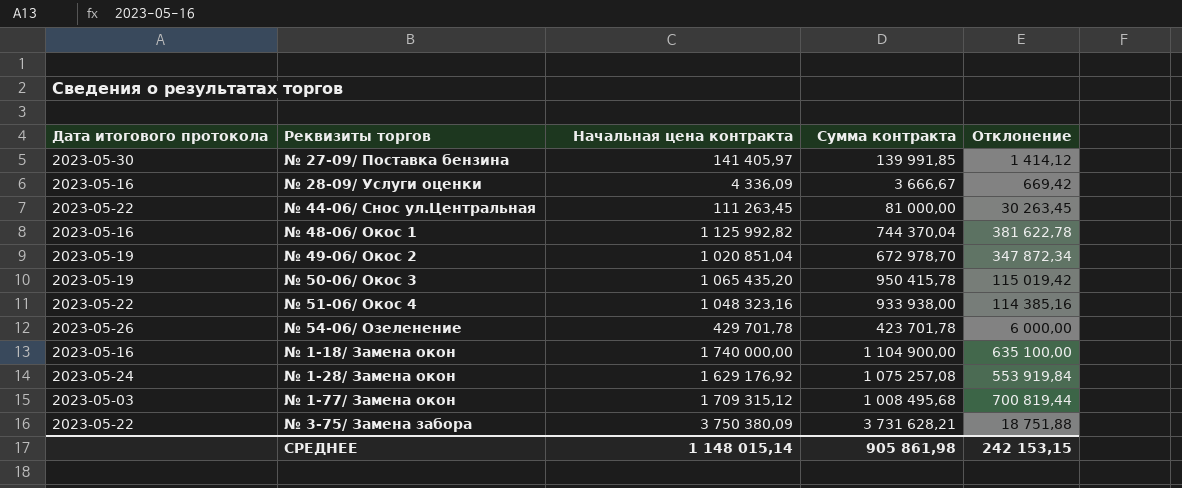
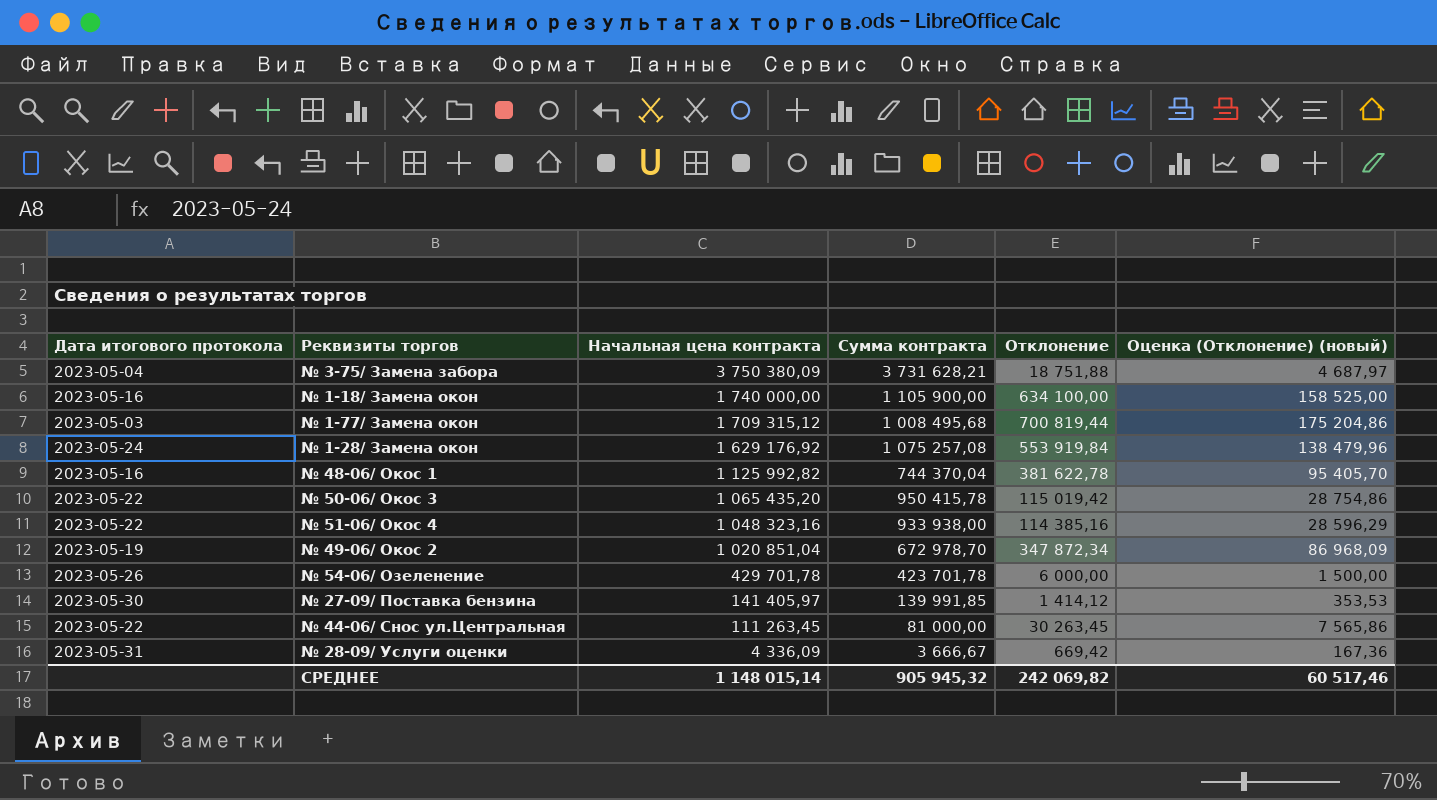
row order: none -> Начальная цена контракта descending
column Оценка (Отклонение) (новый) | formula: none -> [Отклонение] * 0,25
№ 3-75/ Замена забора | Дата итогового протокола: 2023-05-22 -> 2023-05-04
№ 1-18/ Замена окон | Сумма контракта: 1 104 900,00 -> 1 105 900,00
№ 1-18/ Замена окон | Отклонение: 635 100,00 -> 634 100,00
№ 50-06/ Окос 3 | Дата итогового протокола: 2023-05-19 -> 2023-05-22
№ 28-09/ Услуги оценки | Дата итогового протокола: 2023-05-16 -> 2023-05-31
СРЕДНЕЕ | Сумма контракта: 905 861,98 -> 905 945,32
СРЕДНЕЕ | Отклонение: 242 153,15 -> 242 069,82

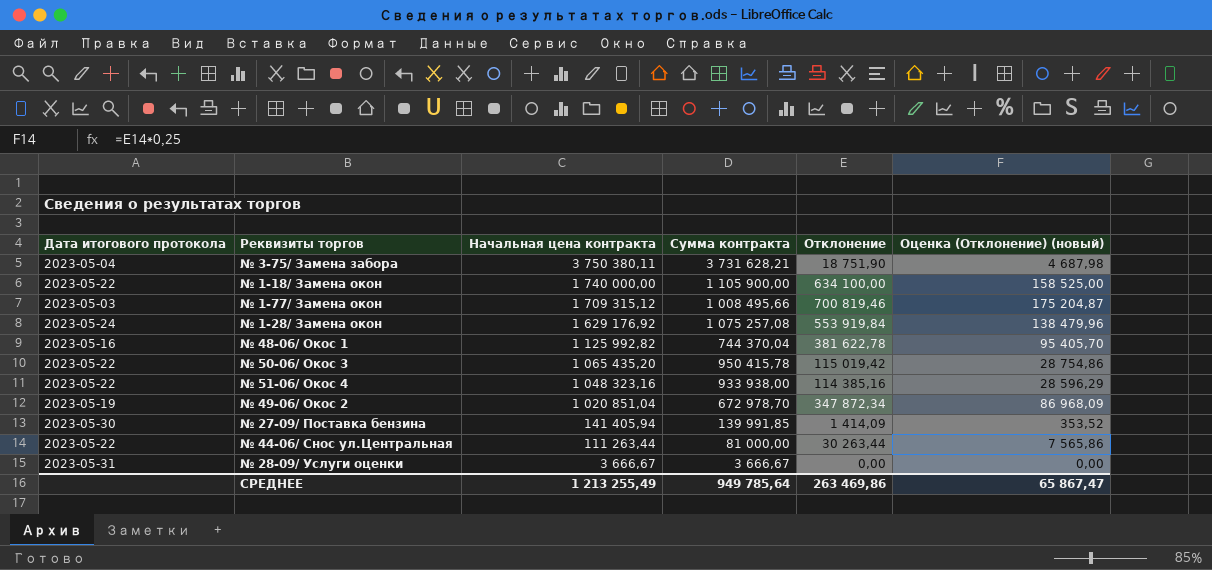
row № 54-06/ Озеленение: 2023-05-26 | 429 701,78 | 423 701,78 | 6 000,00 | 1 500,00 -> none
№ 3-75/ Замена забора | Начальная цена контракта: 3 750 380,09 -> 3 750 380,11
№ 3-75/ Замена забора | Отклонение: 18 751,88 -> 18 751,90
№ 3-75/ Замена забора | Оценка (Отклонение) (новый): 4 687,97 -> 4 687,98
№ 1-18/ Замена окон | Дата итогового протокола: 2023-05-16 -> 2023-05-22
№ 1-77/ Замена окон | Сумма контракта: 1 008 495,68 -> 1 008 495,66
№ 1-77/ Замена окон | Отклонение: 700 819,44 -> 700 819,46
№ 1-77/ Замена окон | Оценка (Отклонение) (новый): 175 204,86 -> 175 204,87
№ 27-09/ Поставка бензина | Начальная цена контракта: 141 405,97 -> 141 405,94
№ 27-09/ Поставка бензина | Отклонение: 1 414,12 -> 1 414,09
№ 27-09/ Поставка бензина | Оценка (Отклонение) (новый): 353,53 -> 353,52
№ 44-06/ Снос ул.Центральная | Начальная цена контракта: 111 263,45 -> 111 263,44
№ 44-06/ Снос ул.Центральная | Отклонение: 30 263,45 -> 30 263,44
№ 28-09/ Услуги оценки | Начальная цена контракта: 4 336,09 -> 3 666,67
№ 28-09/ Услуги оценки | Отклонение: 669,42 -> 0,00
№ 28-09/ Услуги оценки | Оценка (Отклонение) (новый): 167,36 -> 0,00
СРЕДНЕЕ | Начальная цена контракта: 1 148 015,14 -> 1 213 255,49
СРЕДНЕЕ | Сумма контракта: 905 945,32 -> 949 785,64
СРЕДНЕЕ | Отклонение: 242 069,82 -> 263 469,86
СРЕДНЕЕ | Оценка (Отклонение) (новый): 60 517,46 -> 65 867,47

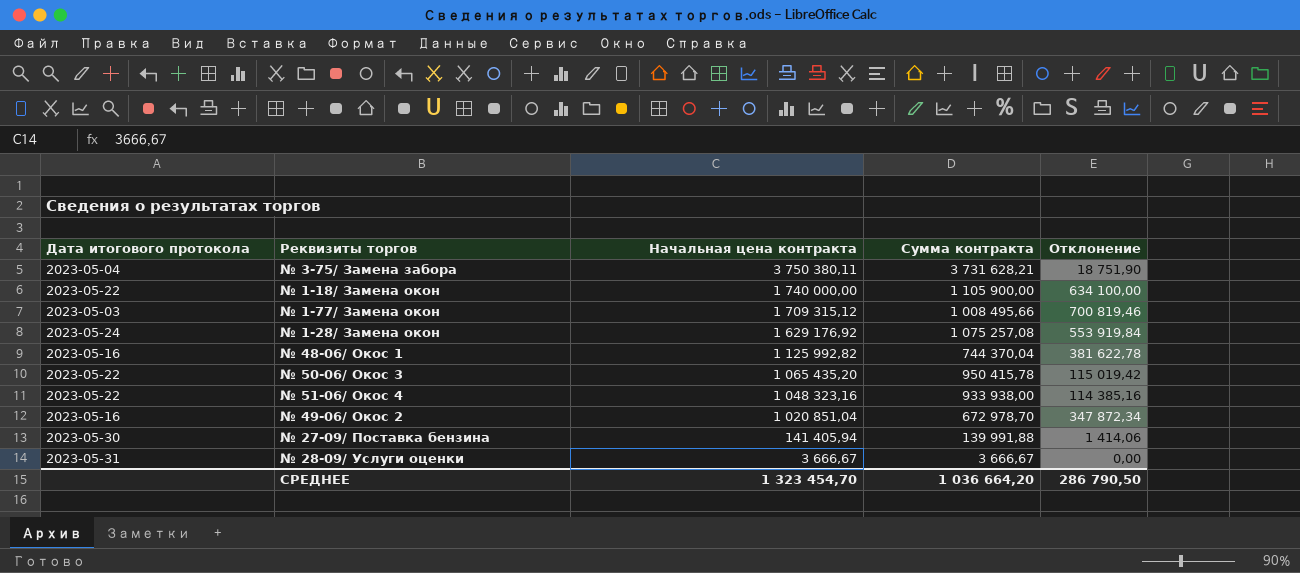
column Оценка (Отклонение) (новый) | formula: [Отклонение] * 0,25 -> none
row № 44-06/ Снос ул.Центральная: 2023-05-22 | 111 263,44 | 81 000,00 | 30 263,44 | 7 565,86 -> none
№ 49-06/ Окос 2 | Дата итогового протокола: 2023-05-19 -> 2023-05-16
№ 27-09/ Поставка бензина | Сумма контракта: 139 991,85 -> 139 991,88
№ 27-09/ Поставка бензина | Отклонение: 1 414,09 -> 1 414,06
СРЕДНЕЕ | Начальная цена контракта: 1 213 255,49 -> 1 323 454,70
СРЕДНЕЕ | Сумма контракта: 949 785,64 -> 1 036 664,20
СРЕДНЕЕ | Отклонение: 263 469,86 -> 286 790,50

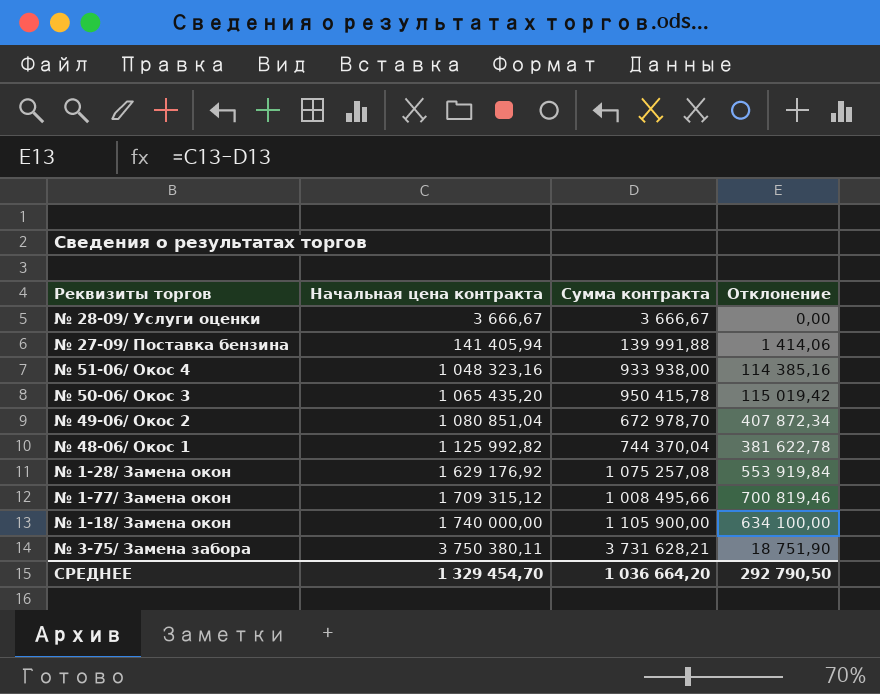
row order: Начальная цена контракта descending -> Начальная цена контракта ascending
column Дата итогового протокола | position: 1 -> none
№ 49-06/ Окос 2 | Начальная цена контракта: 1 020 851,04 -> 1 080 851,04
№ 49-06/ Окос 2 | Отклонение: 347 872,34 -> 407 872,34
СРЕДНЕЕ | Начальная цена контракта: 1 323 454,70 -> 1 329 454,70
СРЕДНЕЕ | Отклонение: 286 790,50 -> 292 790,50

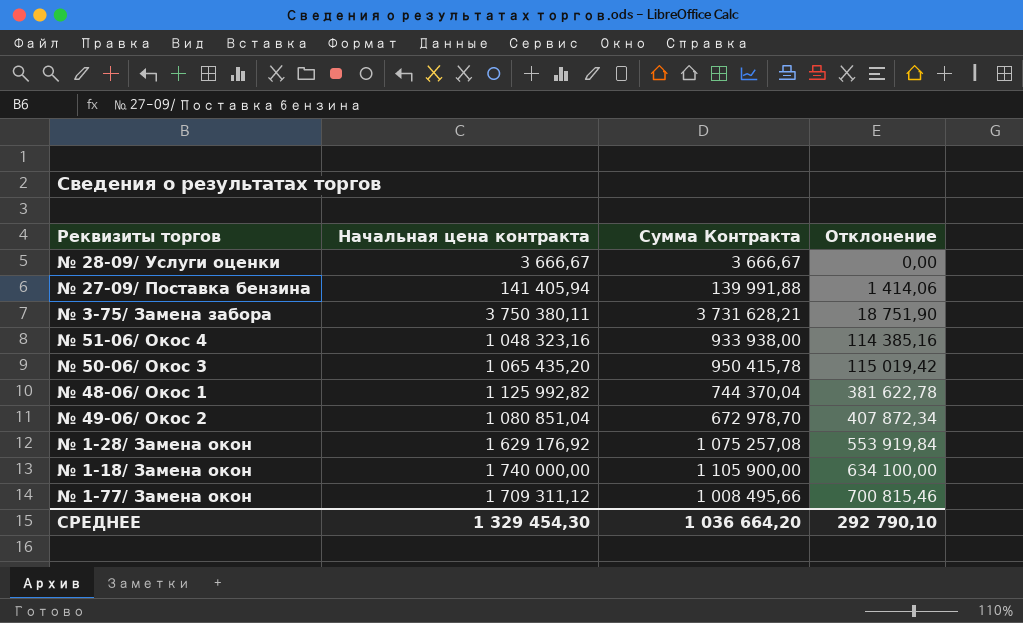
row order: Начальная цена контракта ascending -> Отклонение ascending
column name: Сумма контракта -> Сумма Контракта
№ 1-77/ Замена окон | Начальная цена контракта: 1 709 315,12 -> 1 709 311,12
№ 1-77/ Замена окон | Отклонение: 700 819,46 -> 700 815,46
СРЕДНЕЕ | Начальная цена контракта: 1 329 454,70 -> 1 329 454,30
СРЕДНЕЕ | Отклонение: 292 790,50 -> 292 790,10

